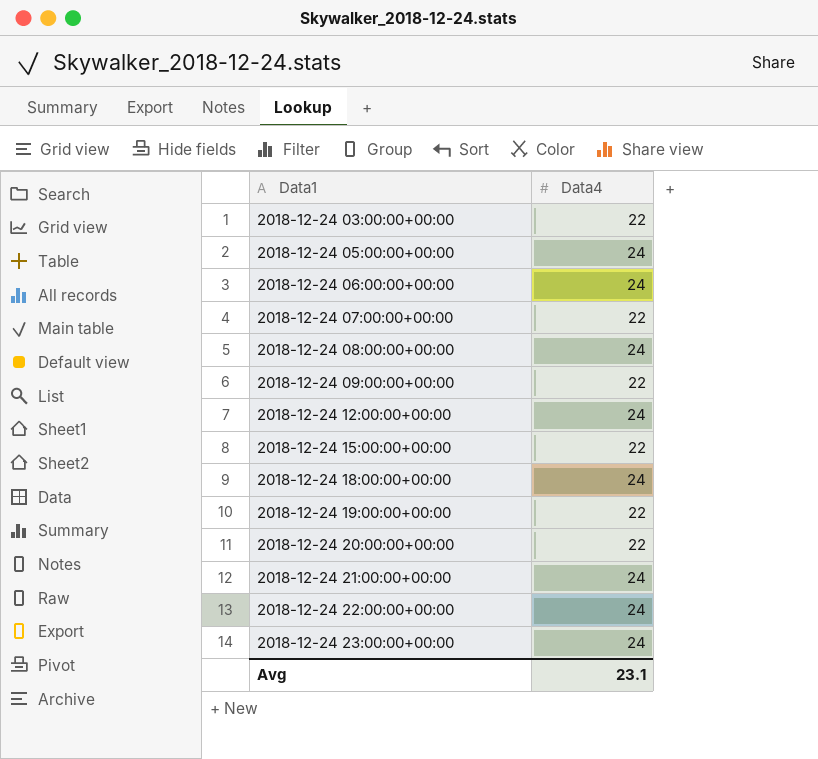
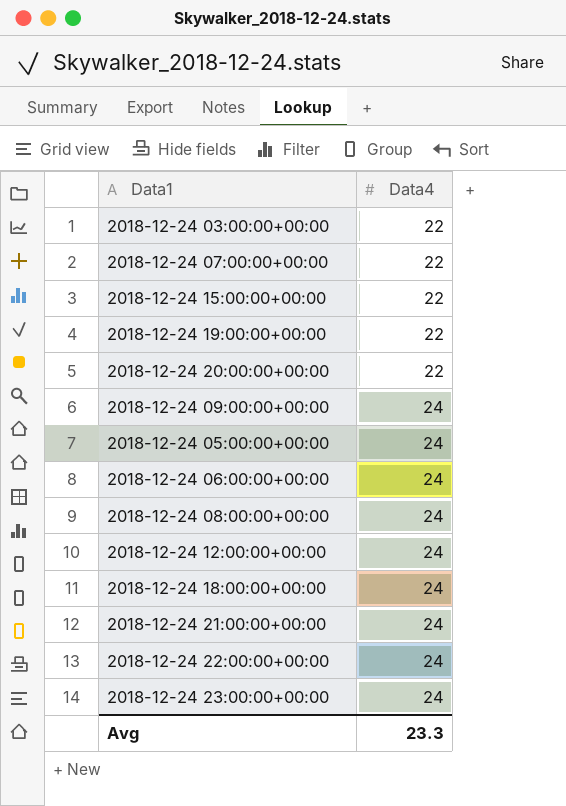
row order: Data1 ascending -> Data4 ascending
2018-12-24 09:00:00+00:00 | Data4: 22 -> 24
Avg | Data4: 23.1 -> 23.3

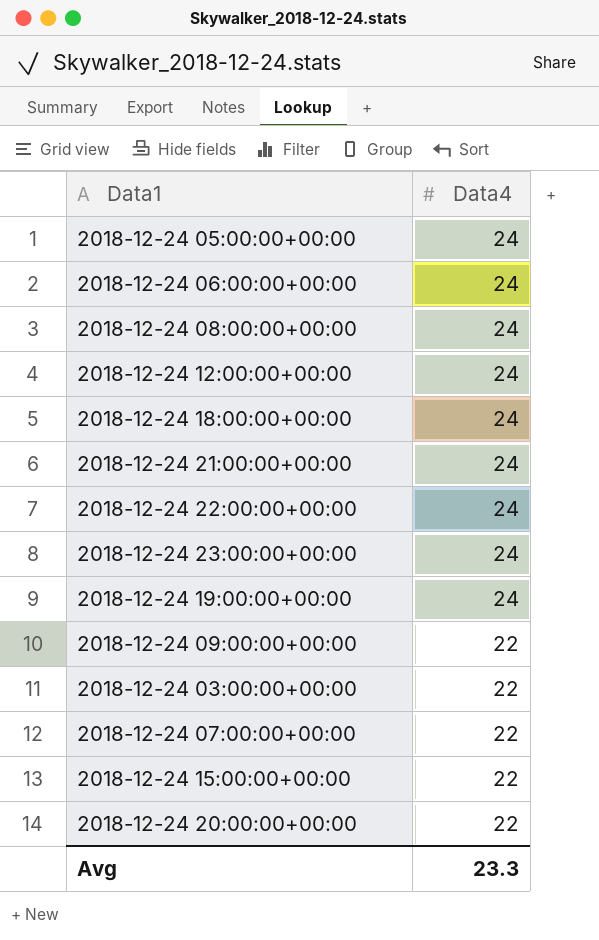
row order: Data4 ascending -> Data4 descending
2018-12-24 19:00:00+00:00 | Data4: 22 -> 24
2018-12-24 09:00:00+00:00 | Data4: 24 -> 22

